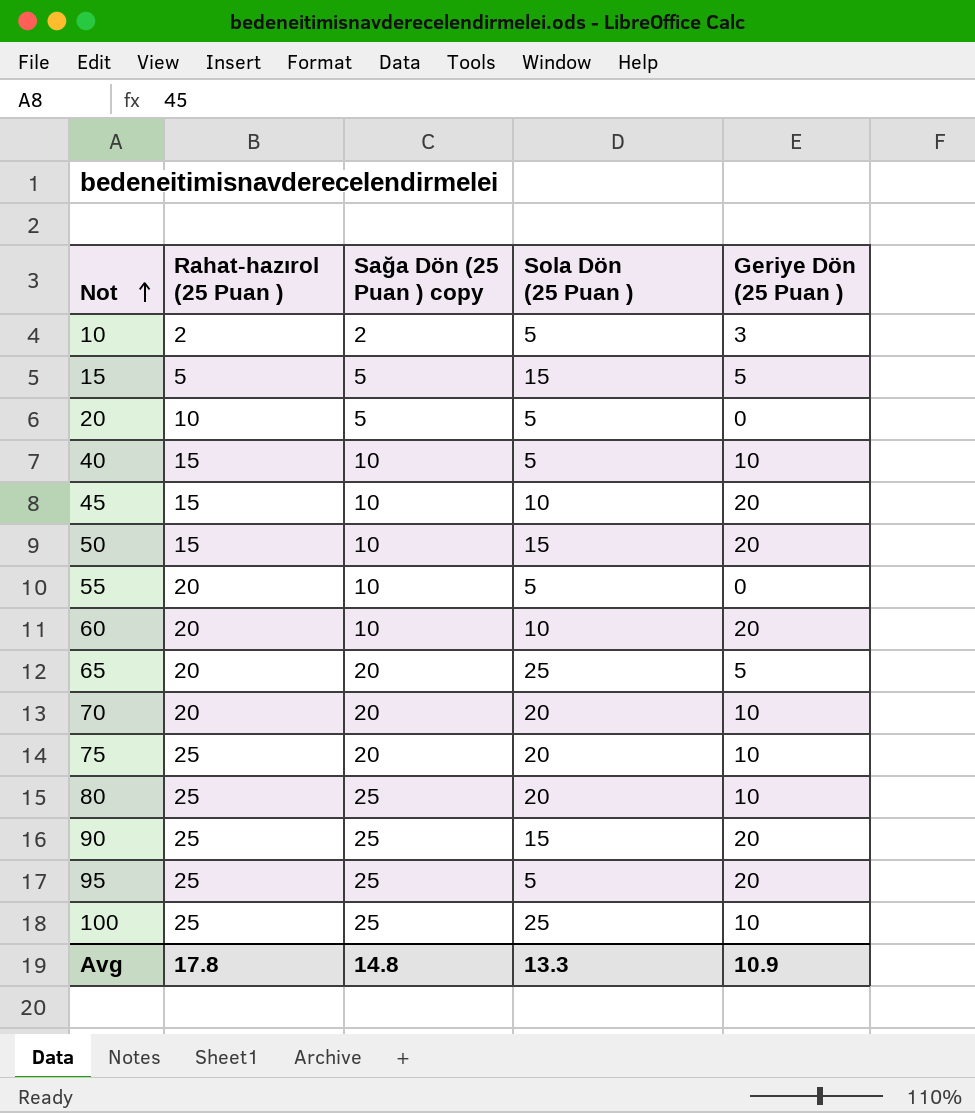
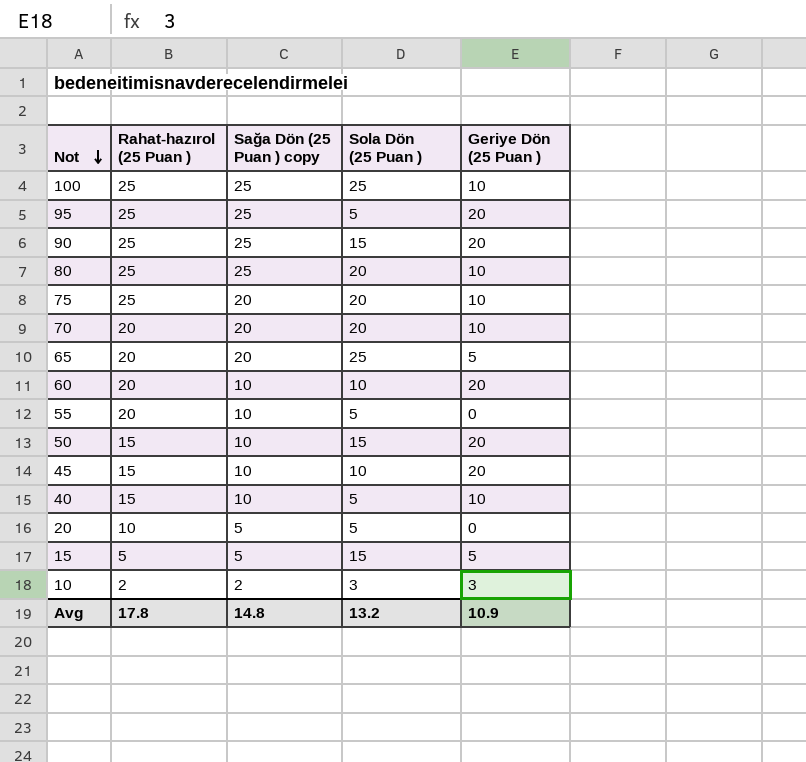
row order: Not ascending -> Not descending
10 | Sola Dön (25 Puan ): 5 -> 3
Avg | Sola Dön (25 Puan ): 13.3 -> 13.2

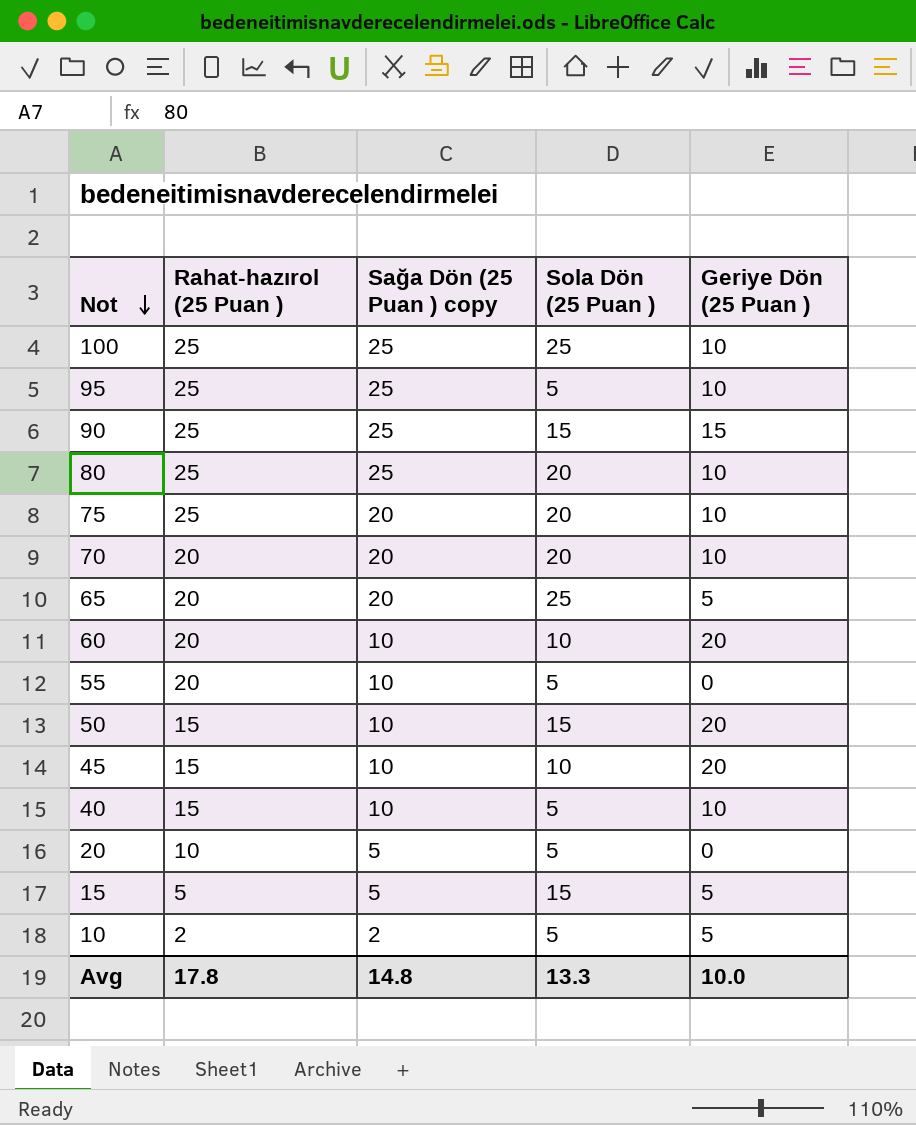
95 | Geriye Dön (25 Puan ): 20 -> 10
90 | Geriye Dön (25 Puan ): 20 -> 15
10 | Sola Dön (25 Puan ): 3 -> 5
10 | Geriye Dön (25 Puan ): 3 -> 5
Avg | Sola Dön (25 Puan ): 13.2 -> 13.3
Avg | Geriye Dön (25 Puan ): 10.9 -> 10.0

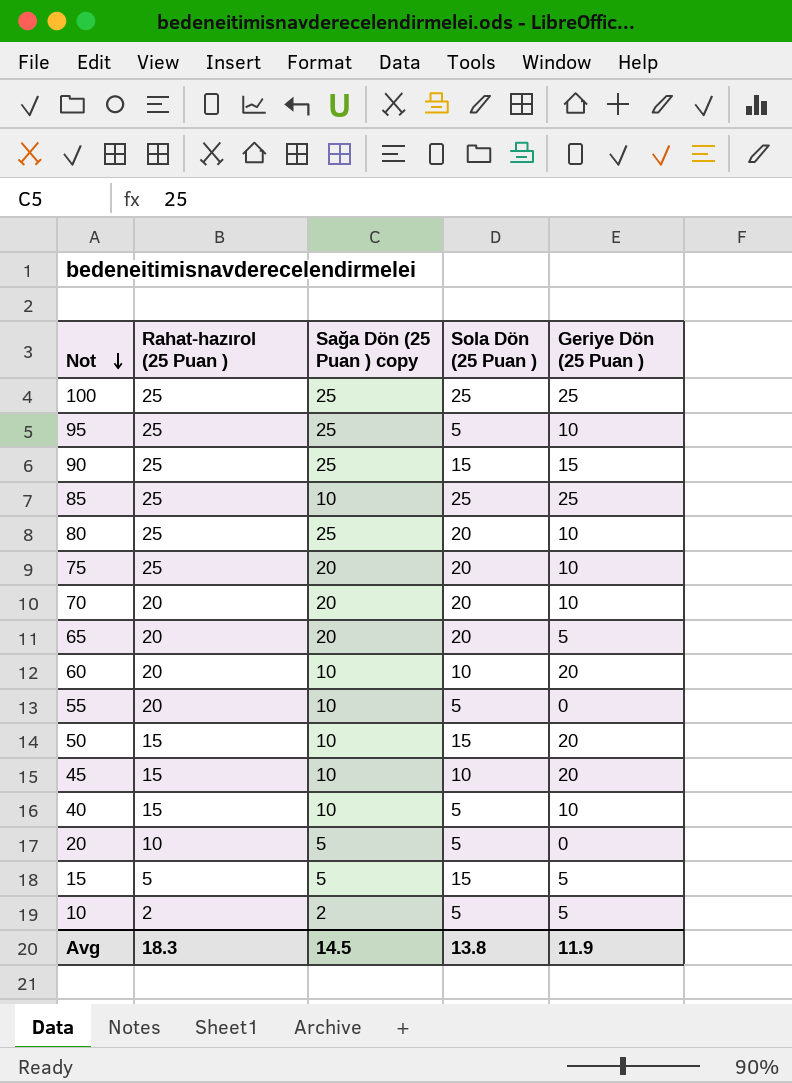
100 | Geriye Dön (25 Puan ): 10 -> 25
row 85: none -> 25 | 10 | 25 | 25
65 | Sola Dön (25 Puan ): 25 -> 20
Avg | Rahat-hazırol (25 Puan ): 17.8 -> 18.3
Avg | Sağa Dön (25 Puan ) copy: 14.8 -> 14.5
Avg | Sola Dön (25 Puan ): 13.3 -> 13.8
Avg | Geriye Dön (25 Puan ): 10.0 -> 11.9

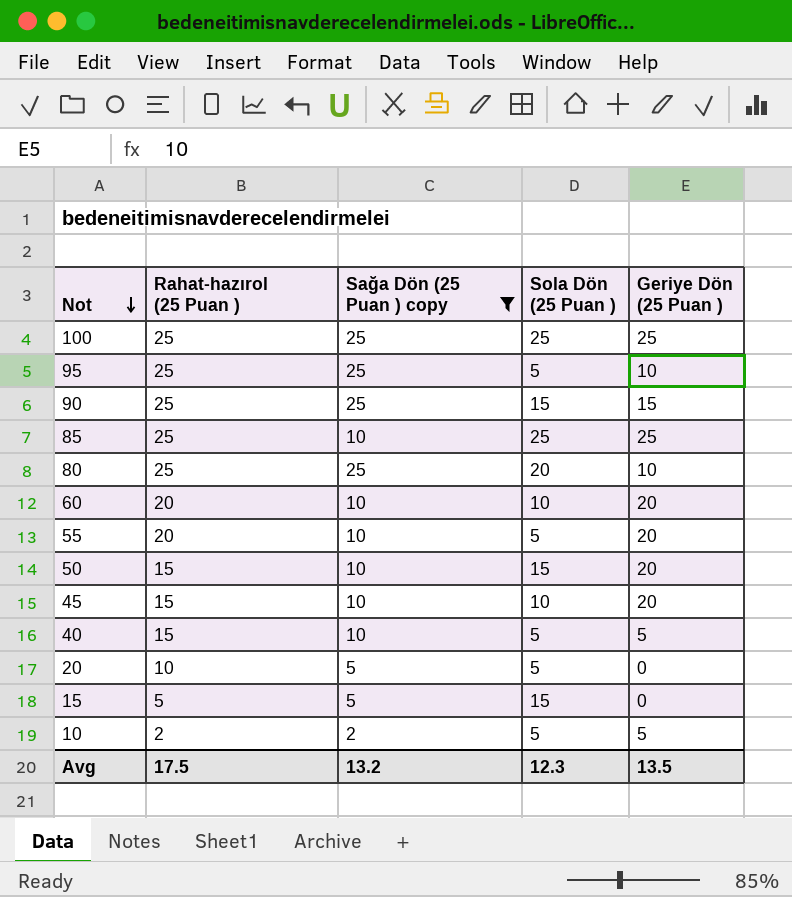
filter: none -> Sağa Dön (25 Puan ) copy != 20
55 | Geriye Dön (25 Puan ): 0 -> 20
40 | Geriye Dön (25 Puan ): 10 -> 5
15 | Geriye Dön (25 Puan ): 5 -> 0
Avg | Rahat-hazırol (25 Puan ): 18.3 -> 17.5
Avg | Sağa Dön (25 Puan ) copy: 14.5 -> 13.2
Avg | Sola Dön (25 Puan ): 13.8 -> 12.3
Avg | Geriye Dön (25 Puan ): 11.9 -> 13.5

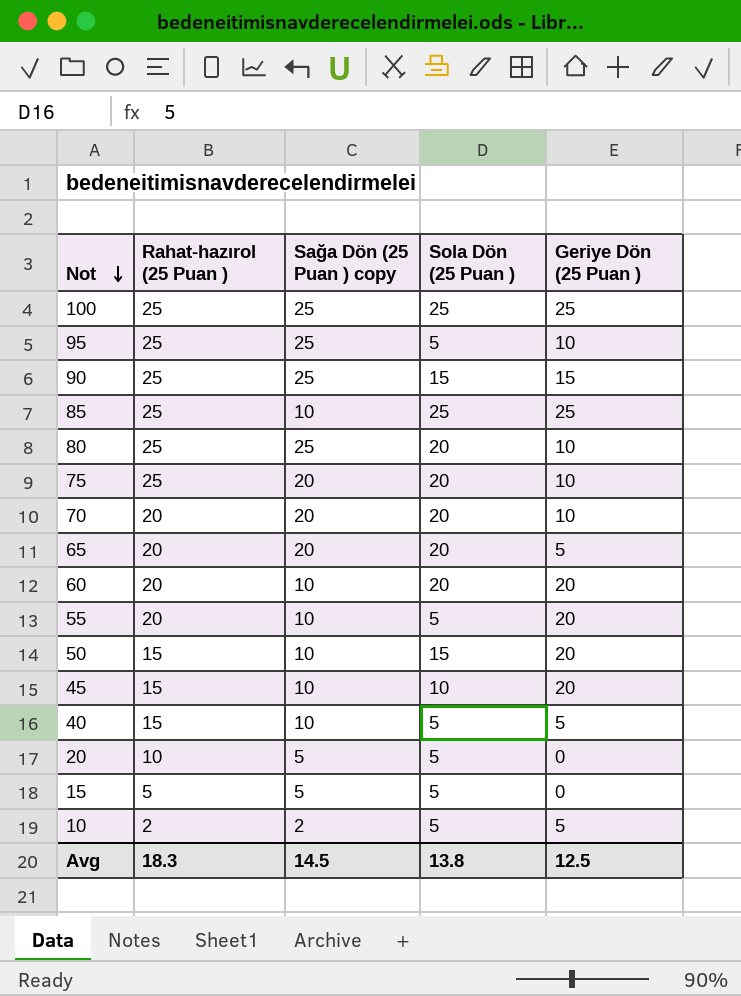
filter: Sağa Dön (25 Puan ) copy != 20 -> none
60 | Sola Dön (25 Puan ): 10 -> 20
15 | Sola Dön (25 Puan ): 15 -> 5
Avg | Rahat-hazırol (25 Puan ): 17.5 -> 18.3
Avg | Sağa Dön (25 Puan ) copy: 13.2 -> 14.5
Avg | Sola Dön (25 Puan ): 12.3 -> 13.8
Avg | Geriye Dön (25 Puan ): 13.5 -> 12.5

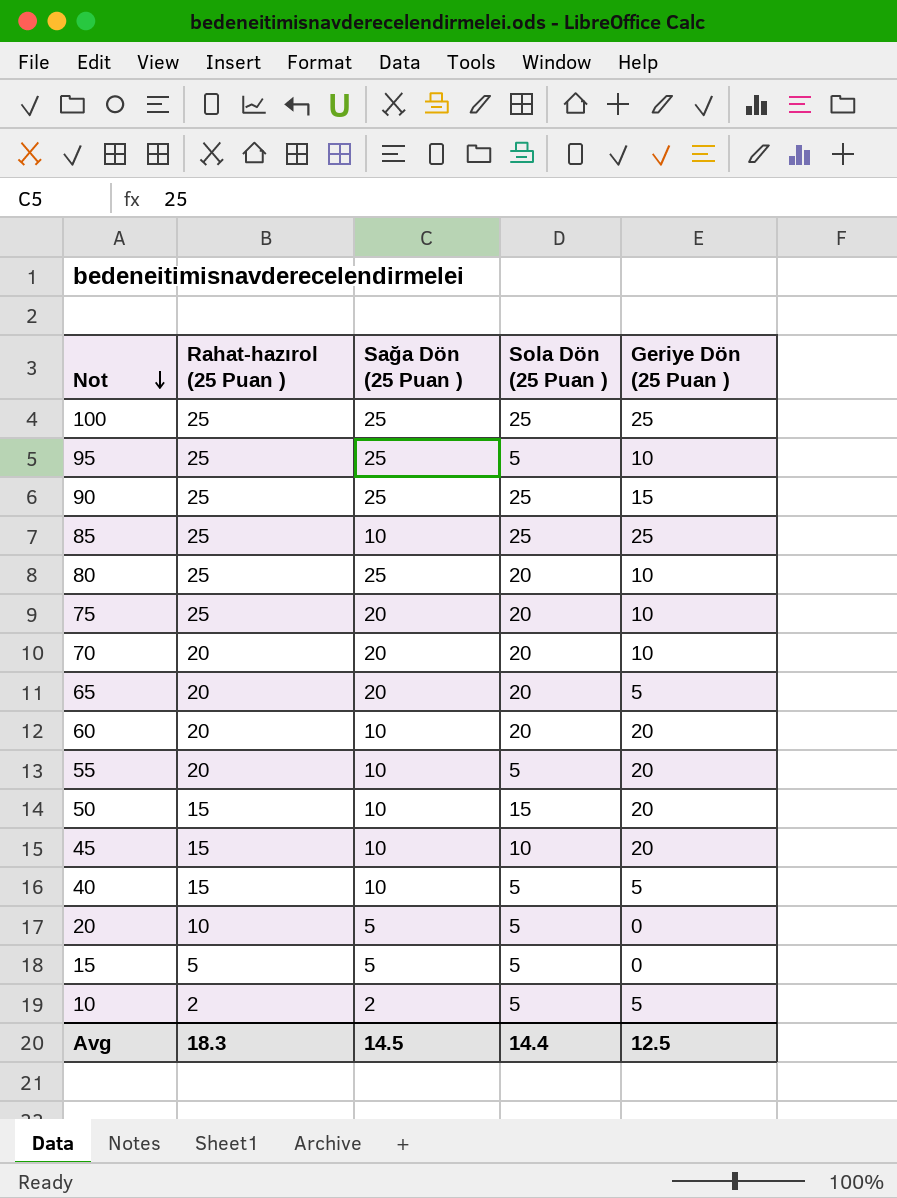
column name: Sağa Dön (25 Puan ) copy -> Sağa Dön (25 Puan )
90 | Sola Dön (25 Puan ): 15 -> 25
Avg | Sola Dön (25 Puan ): 13.8 -> 14.4

